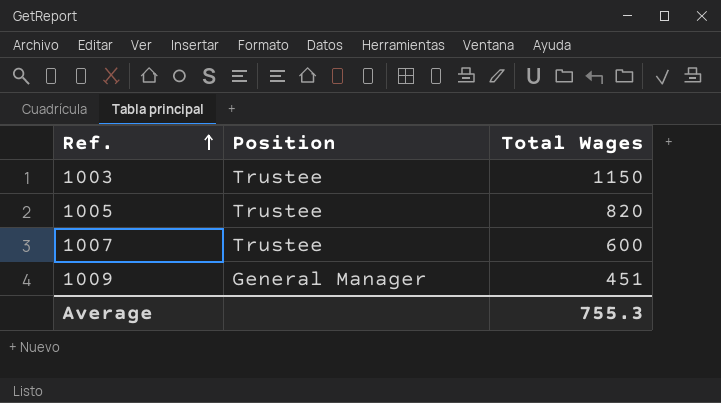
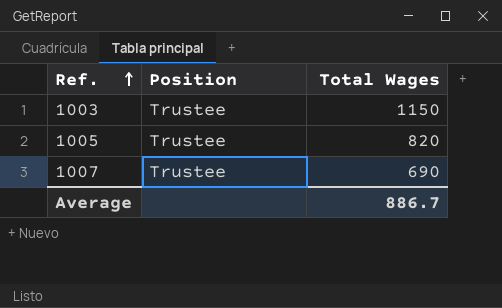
row 1009: General Manager | 451 -> none
1007 | Total Wages: 600 -> 690
Average | Total Wages: 755.3 -> 886.7

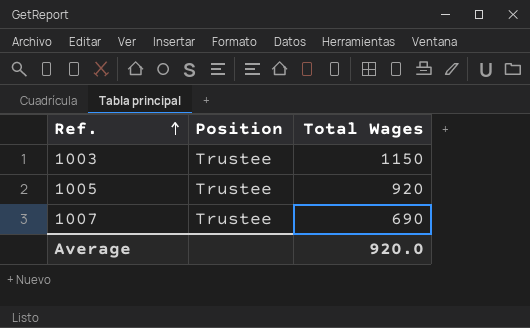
1005 | Total Wages: 820 -> 920
Average | Total Wages: 886.7 -> 920.0

